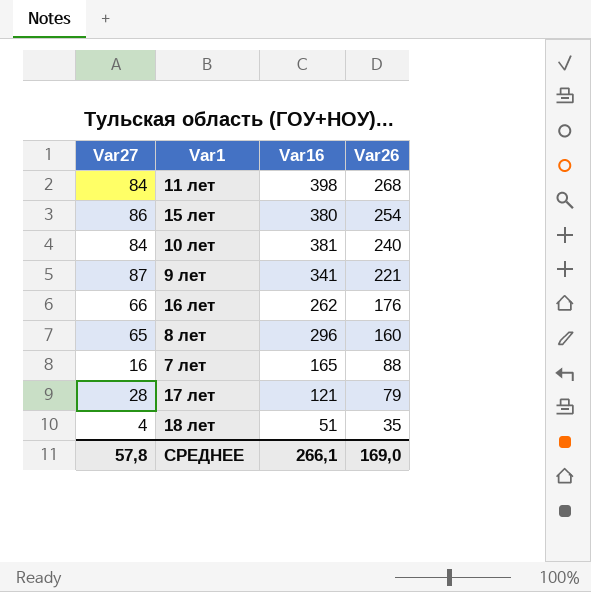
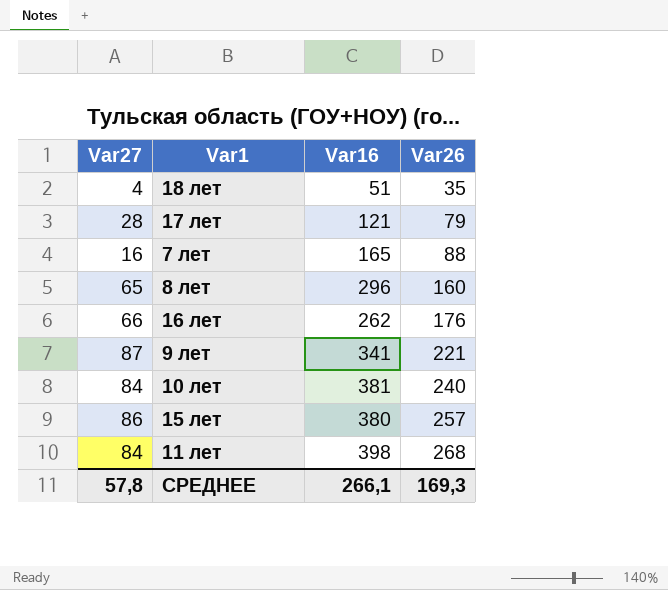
row order: Var26 descending -> Var26 ascending
15 лет | Var26: 254 -> 257
СРЕДНЕЕ | Var26: 169,0 -> 169,3

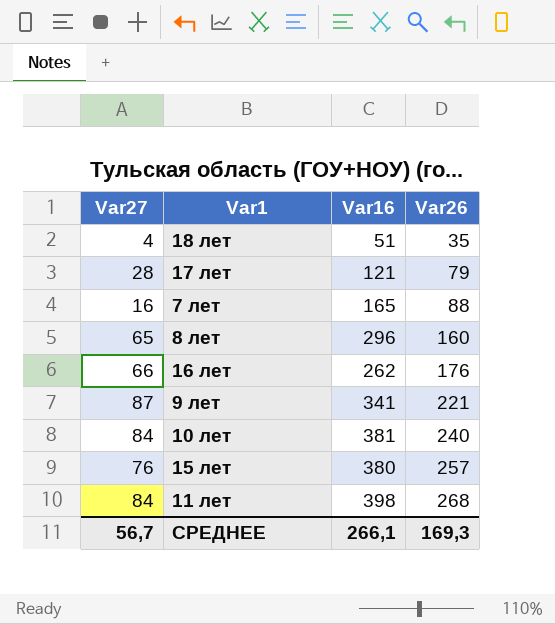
15 лет | Var27: 86 -> 76
СРЕДНЕЕ | Var27: 57,8 -> 56,7

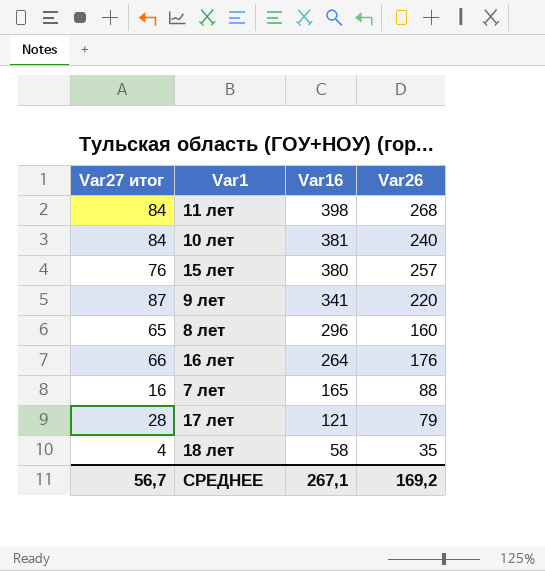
row order: Var26 ascending -> Var16 descending
column name: Var27 -> Var27 итог
9 лет | Var26: 221 -> 220
16 лет | Var16: 262 -> 264
18 лет | Var16: 51 -> 58
СРЕДНЕЕ | Var16: 266,1 -> 267,1
СРЕДНЕЕ | Var26: 169,3 -> 169,2

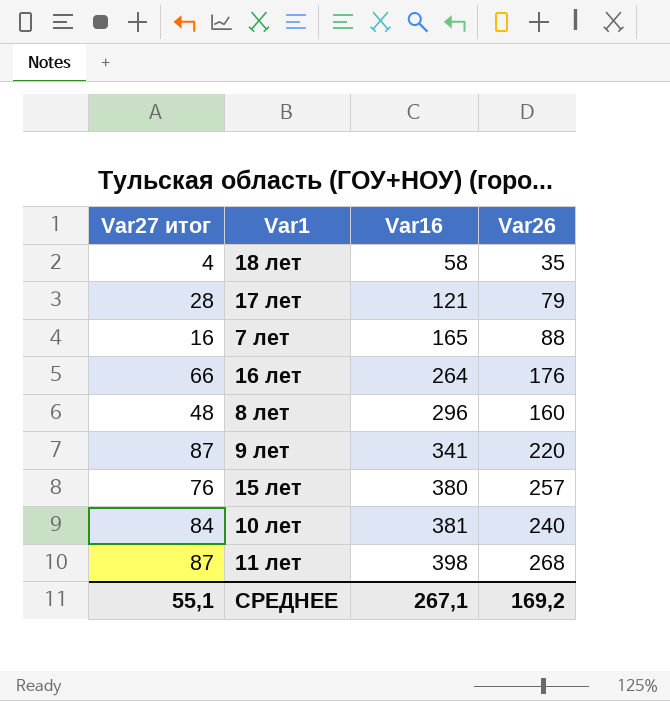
row order: Var16 descending -> Var16 ascending
8 лет | Var27 итог: 65 -> 48
11 лет | Var27 итог: 84 -> 87
СРЕДНЕЕ | Var27 итог: 56,7 -> 55,1

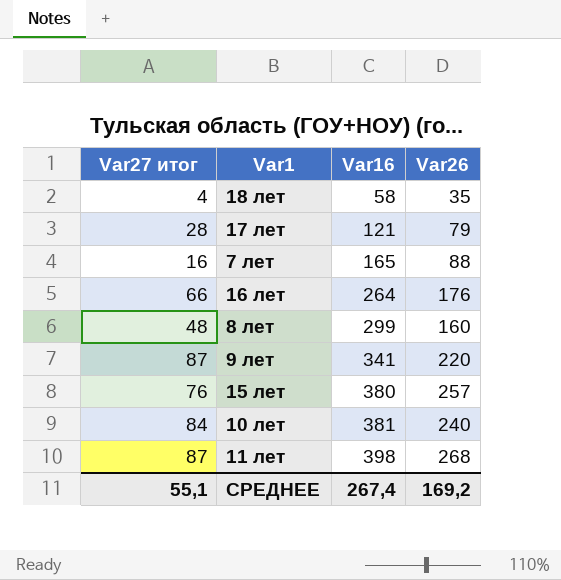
8 лет | Var16: 296 -> 299
СРЕДНЕЕ | Var16: 267,1 -> 267,4

